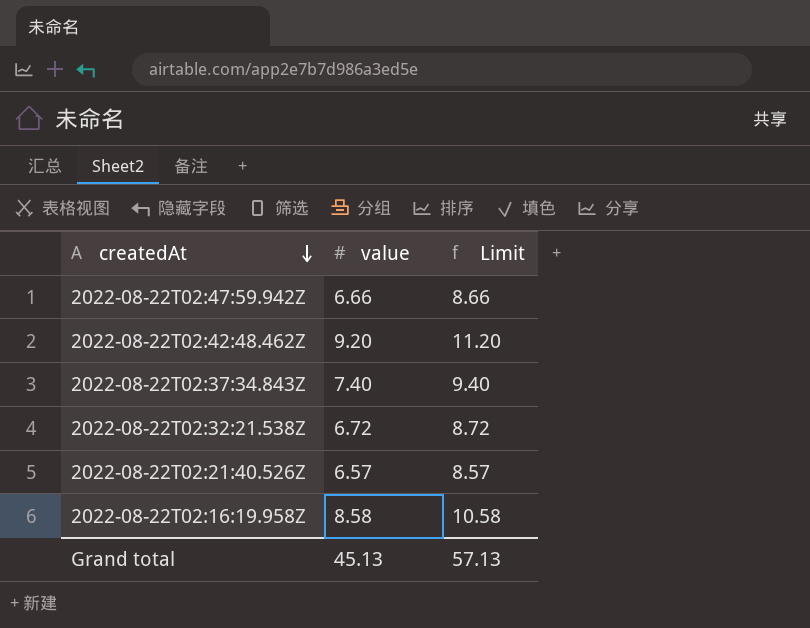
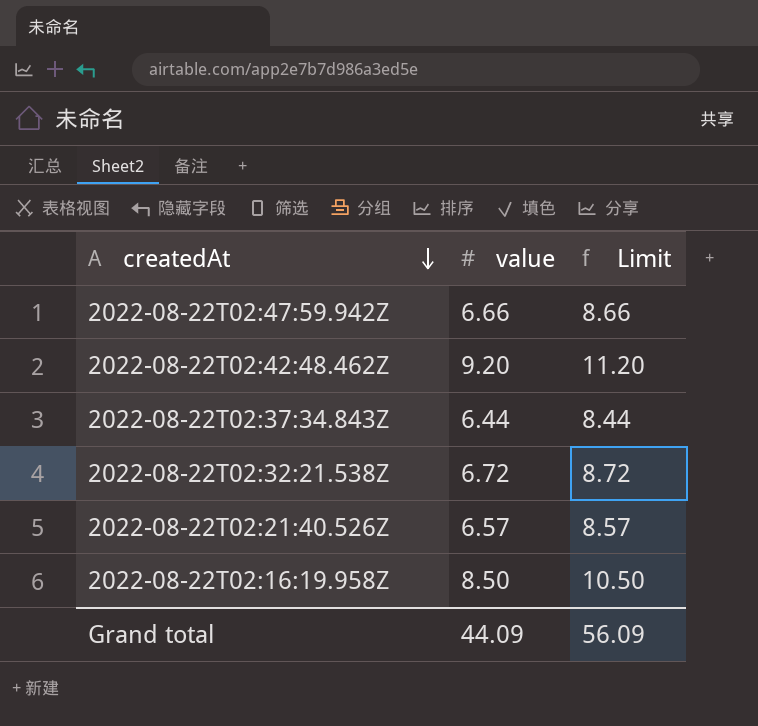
2022-08-22T02:37:34.843Z | value: 7.40 -> 6.44
2022-08-22T02:37:34.843Z | Limit: 9.40 -> 8.44
2022-08-22T02:16:19.958Z | value: 8.58 -> 8.50
2022-08-22T02:16:19.958Z | Limit: 10.58 -> 10.50
Grand total | value: 45.13 -> 44.09
Grand total | Limit: 57.13 -> 56.09

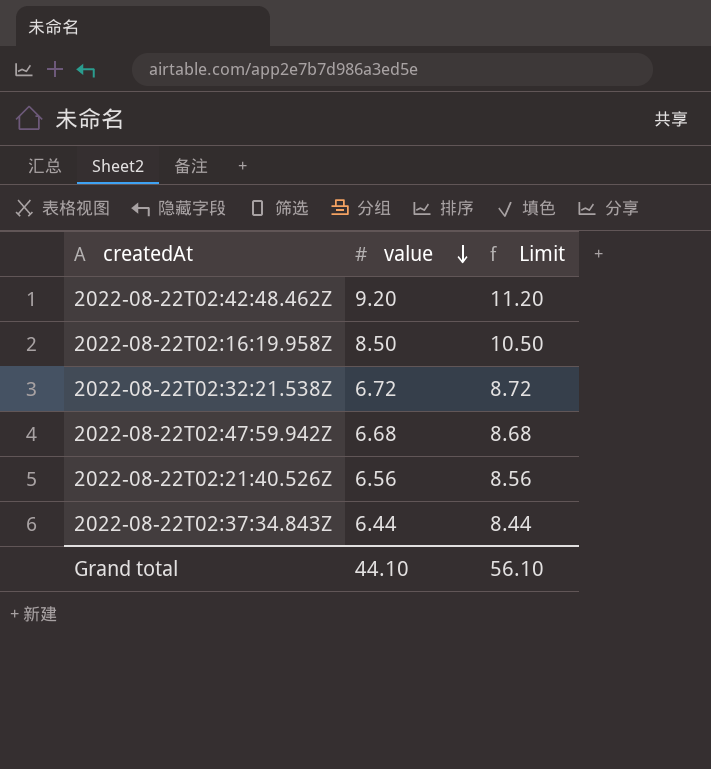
row order: createdAt descending -> value descending
2022-08-22T02:47:59.942Z | value: 6.66 -> 6.68
2022-08-22T02:47:59.942Z | Limit: 8.66 -> 8.68
2022-08-22T02:21:40.526Z | value: 6.57 -> 6.56
2022-08-22T02:21:40.526Z | Limit: 8.57 -> 8.56
Grand total | value: 44.09 -> 44.10
Grand total | Limit: 56.09 -> 56.10

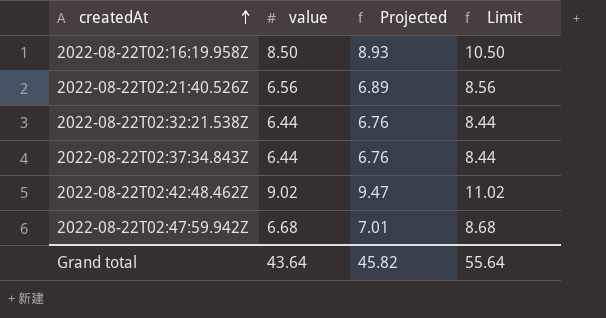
row order: value descending -> createdAt ascending
column Projected | formula: none -> [value] * 1.05
2022-08-22T02:32:21.538Z | value: 6.72 -> 6.44
2022-08-22T02:32:21.538Z | Limit: 8.72 -> 8.44
2022-08-22T02:42:48.462Z | value: 9.20 -> 9.02
2022-08-22T02:42:48.462Z | Limit: 11.20 -> 11.02
Grand total | value: 44.10 -> 43.64
Grand total | Limit: 56.10 -> 55.64

